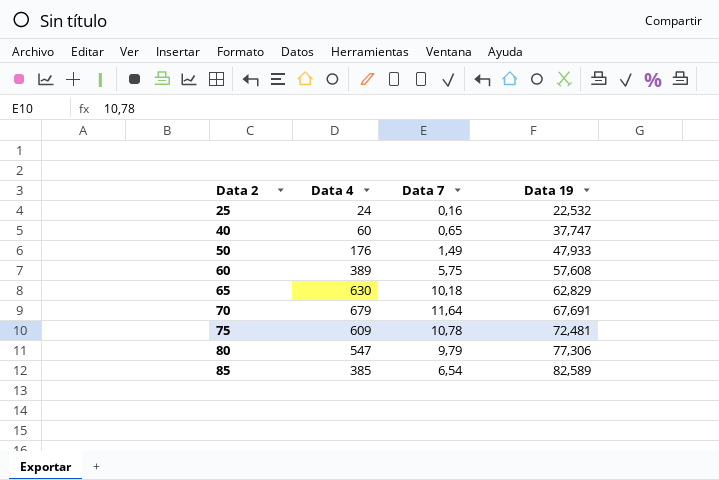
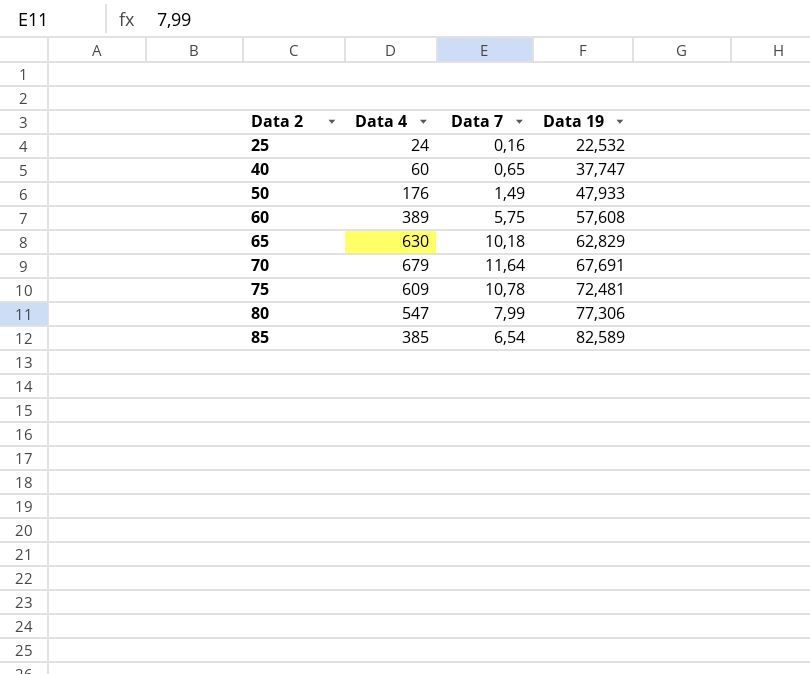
80 | Data 7: 9,79 -> 7,99

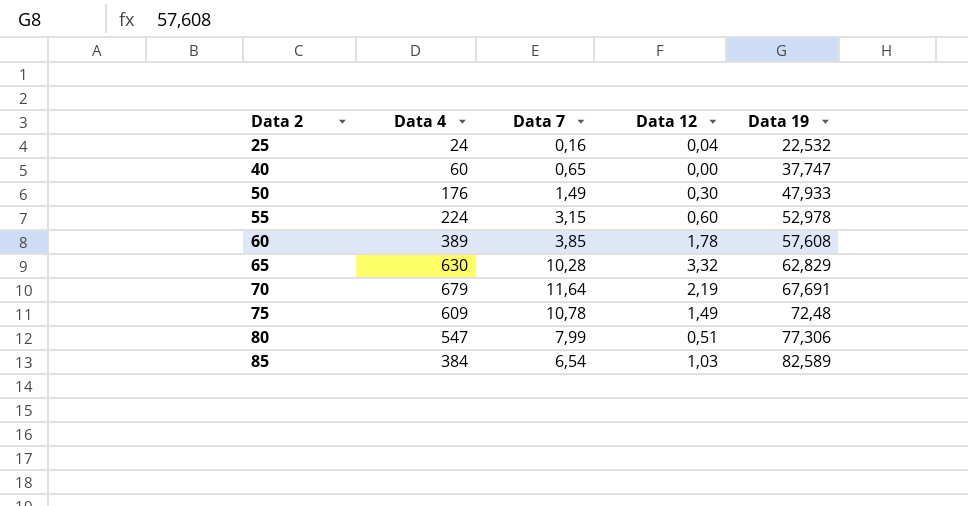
column Data 12 | position: none -> 4
row 55: none -> 224 | 3,15 | 0,60 | 52,978
60 | Data 7: 5,75 -> 3,85
65 | Data 7: 10,18 -> 10,28
75 | Data 19: 72,481 -> 72,48
85 | Data 4: 385 -> 384

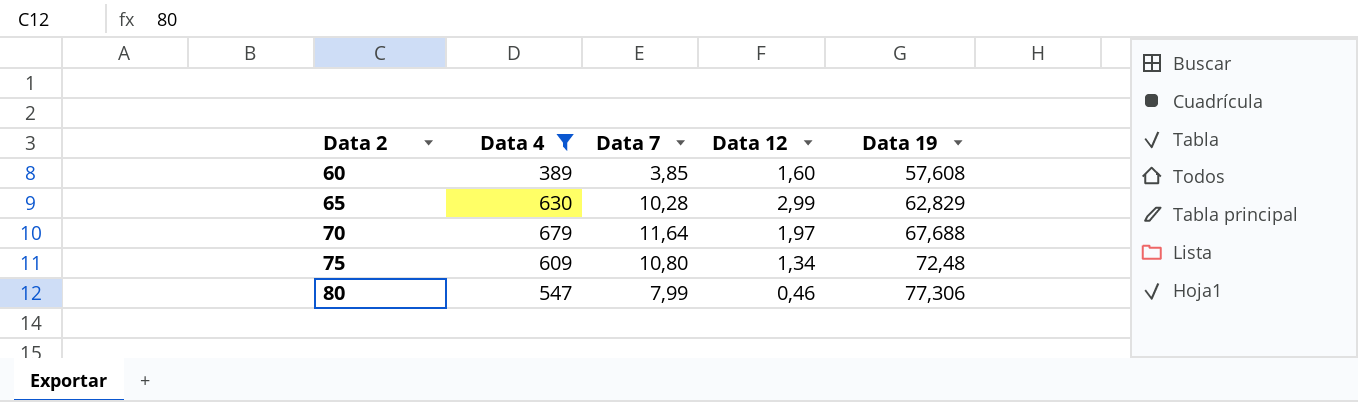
filter: none -> Data 4 >= 389
60 | Data 12: 1,78 -> 1,60
65 | Data 12: 3,32 -> 2,99
70 | Data 12: 2,19 -> 1,97
70 | Data 19: 67,691 -> 67,688
75 | Data 7: 10,78 -> 10,80
75 | Data 12: 1,49 -> 1,34
80 | Data 12: 0,51 -> 0,46

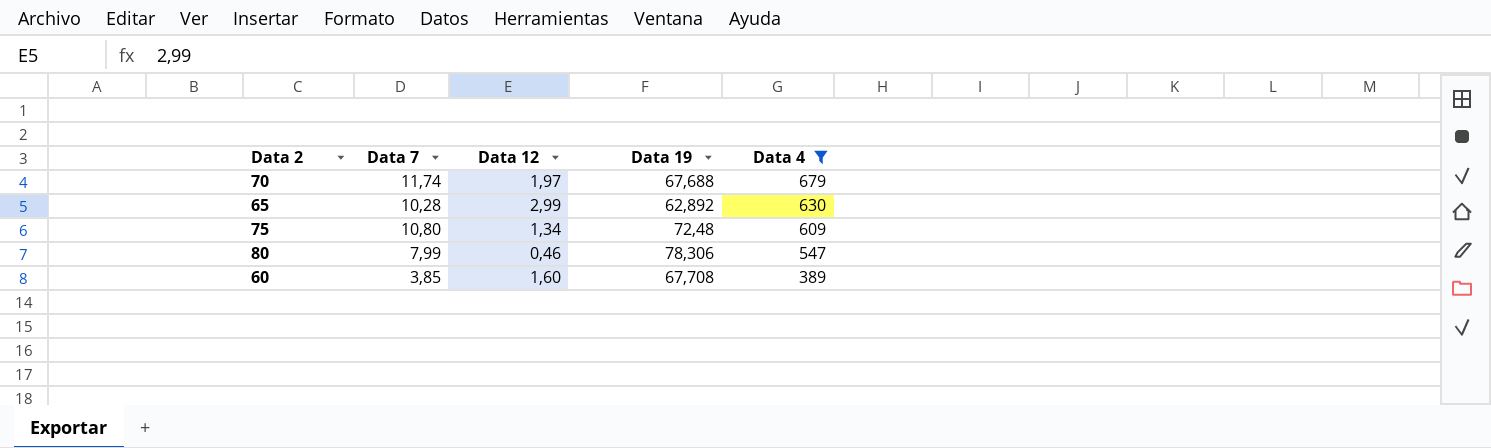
row order: Data 2 ascending -> Data 4 descending
column Data 4 | position: 2 -> 5
70 | Data 7: 11,64 -> 11,74
65 | Data 19: 62,829 -> 62,892
80 | Data 19: 77,306 -> 78,306
60 | Data 19: 57,608 -> 67,708

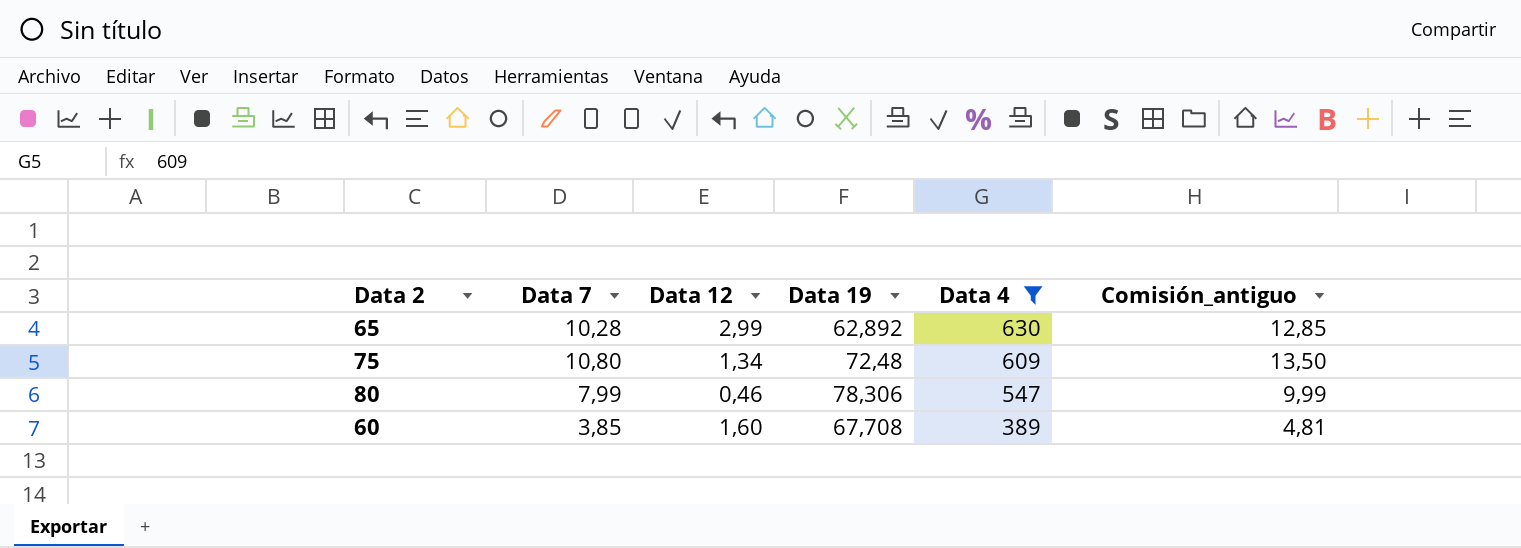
column Comisión_antiguo | formula: none -> [Data 7] * 1,25
row 70: 11,74 | 1,97 | 67,688 | 679 -> none

